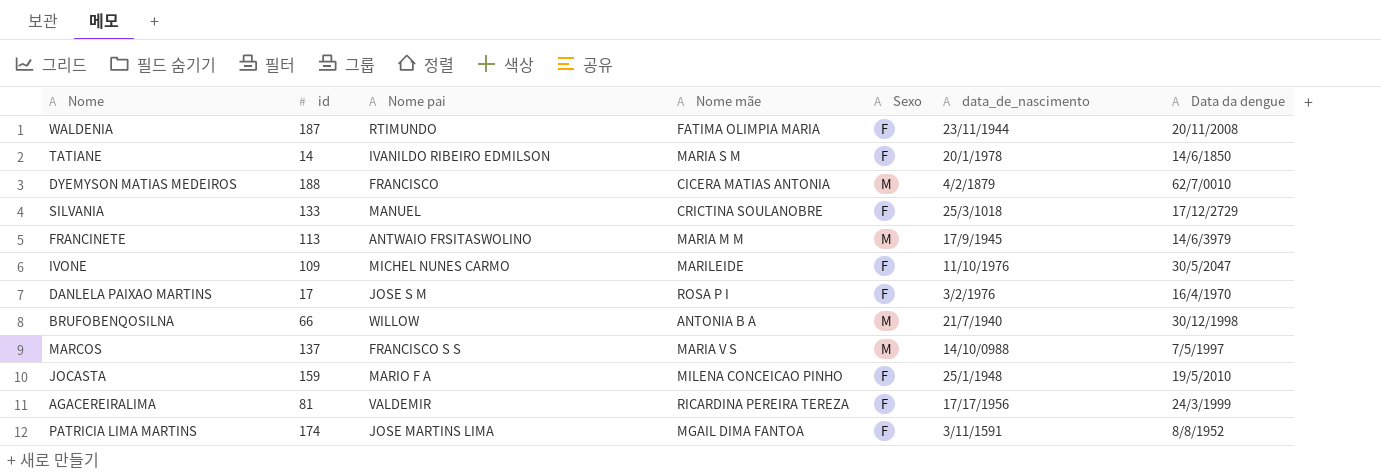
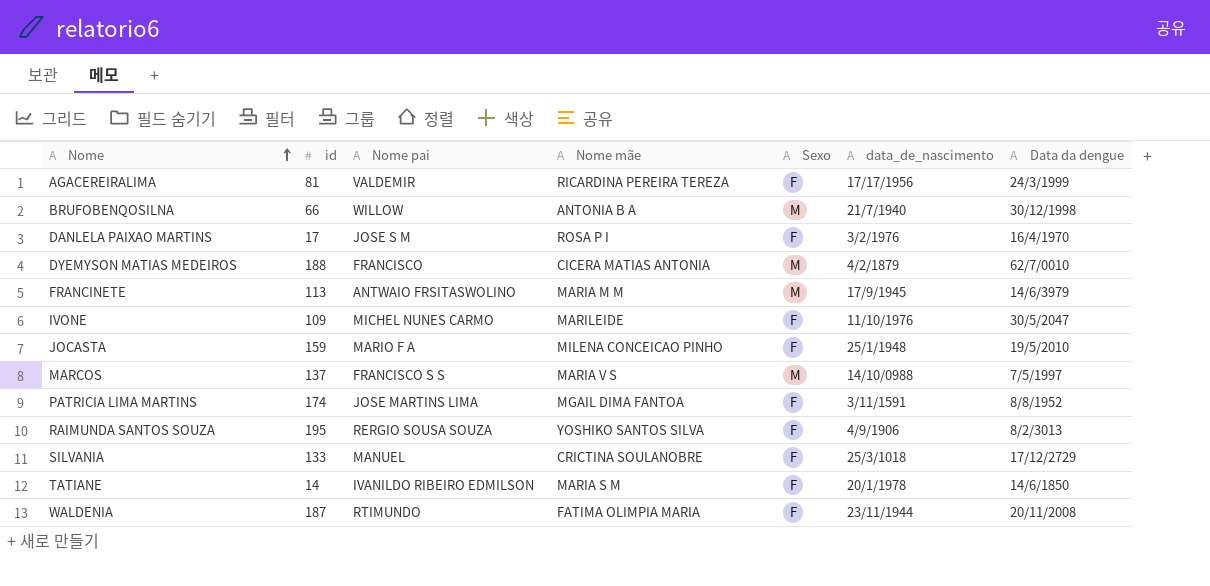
row order: none -> Nome ascending
row RAIMUNDA SANTOS SOUZA: none -> 195 | RERGIO SOUSA SOUZA | YOSHIKO SANTOS SILVA | F | 4/9/1906 | 8/2/3013

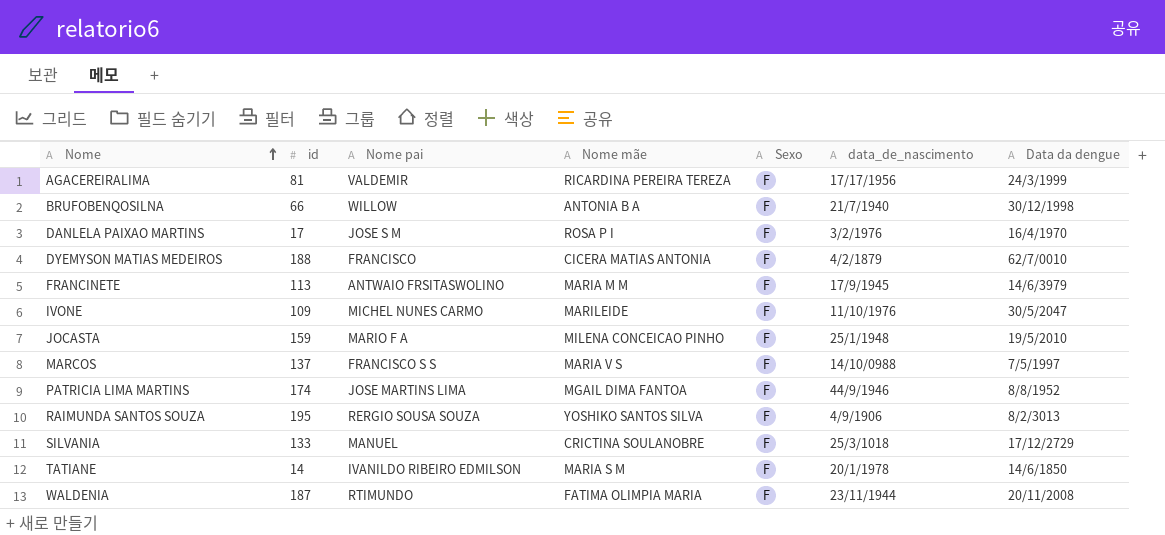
BRUFOBENQOSILNA | Sexo: M -> F
DYEMYSON MATIAS MEDEIROS | Sexo: M -> F
FRANCINETE | Sexo: M -> F
MARCOS | Sexo: M -> F
PATRICIA LIMA MARTINS | data_de_nascimento: 3/11/1591 -> 44/9/1946

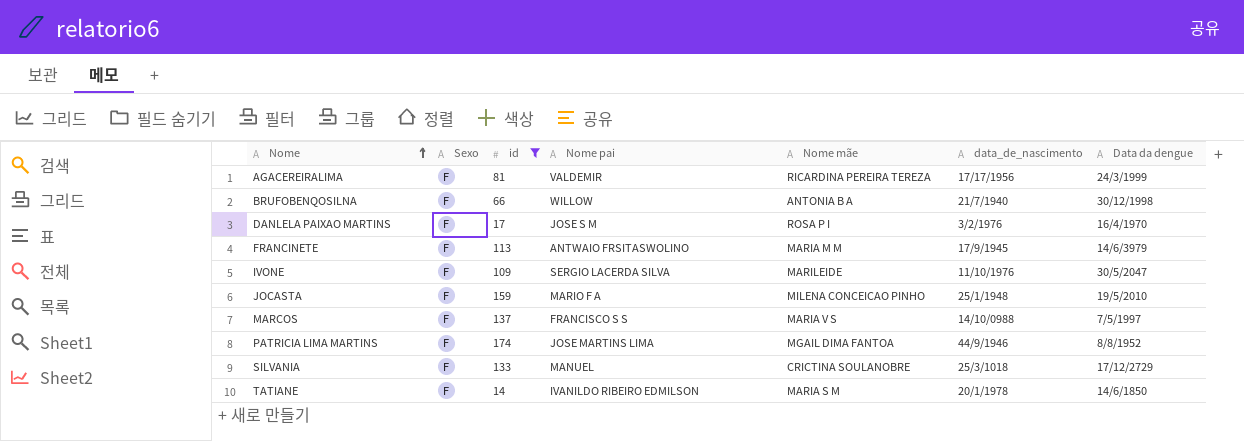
filter: none -> id <= 174
column Sexo | position: 5 -> 2
IVONE | Nome pai: MICHEL NUNES CARMO -> SERGIO LACERDA SILVA

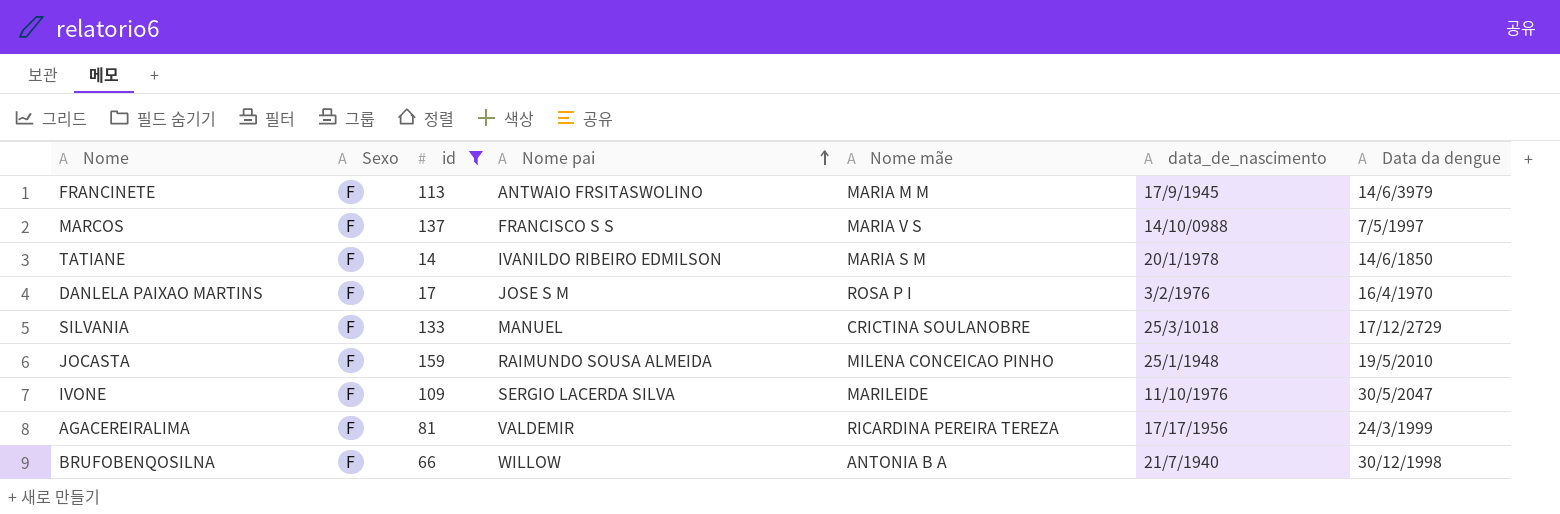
row order: Nome ascending -> Nome pai ascending
row PATRICIA LIMA MARTINS: F | 174 | JOSE MARTINS LIMA | MGAIL DIMA FANTOA | 44/9/1946 | 8/8/1952 -> none
JOCASTA | Nome pai: MARIO F A -> RAIMUNDO SOUSA ALMEIDA

